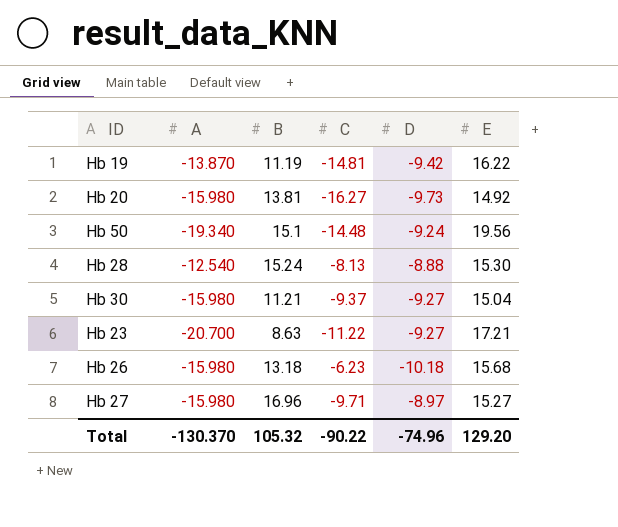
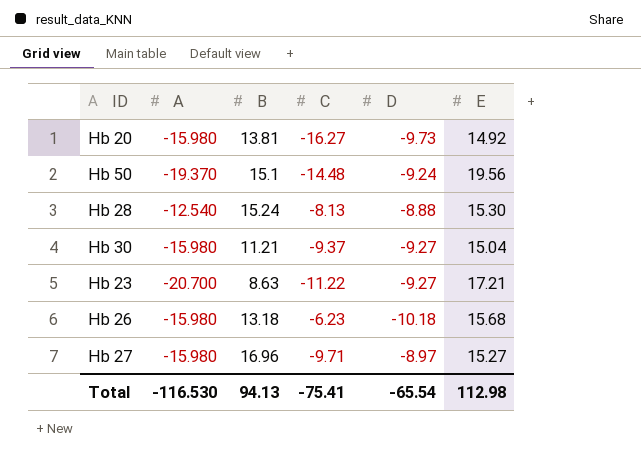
row Hb 19: -13.870 | 11.19 | -14.81 | -9.42 | 16.22 -> none
Hb 50 | A: -19.340 -> -19.370
Total | A: -130.370 -> -116.530
Total | B: 105.32 -> 94.13
Total | C: -90.22 -> -75.41
Total | D: -74.96 -> -65.54
Total | E: 129.20 -> 112.98

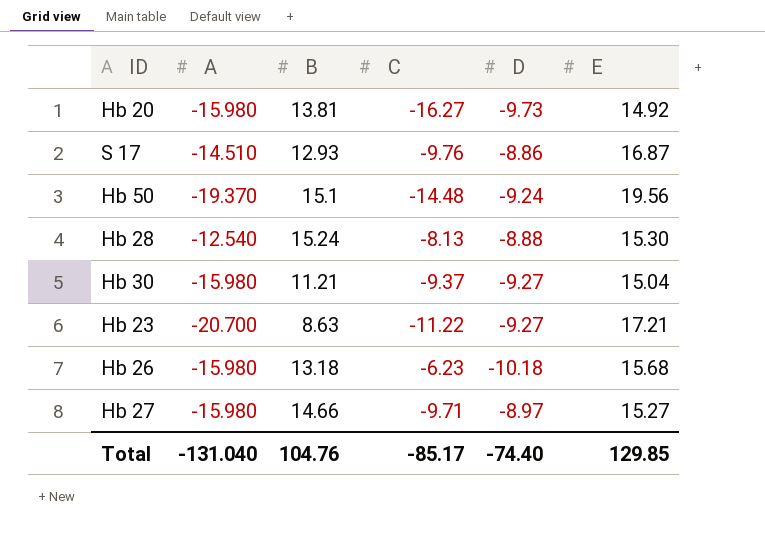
row S 17: none -> -14.510 | 12.93 | -9.76 | -8.86 | 16.87
Hb 27 | B: 16.96 -> 14.66
Total | A: -116.530 -> -131.040
Total | B: 94.13 -> 104.76
Total | C: -75.41 -> -85.17
Total | D: -65.54 -> -74.40
Total | E: 112.98 -> 129.85

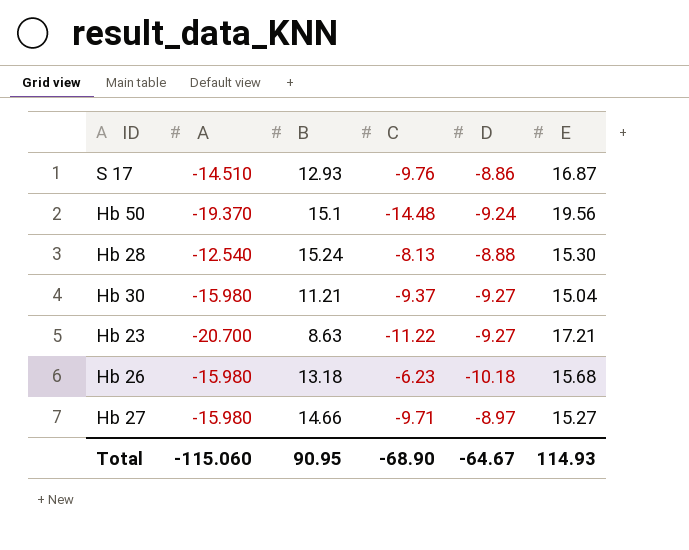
row Hb 20: -15.980 | 13.81 | -16.27 | -9.73 | 14.92 -> none
Total | A: -131.040 -> -115.060
Total | B: 104.76 -> 90.95
Total | C: -85.17 -> -68.90
Total | D: -74.40 -> -64.67
Total | E: 129.85 -> 114.93

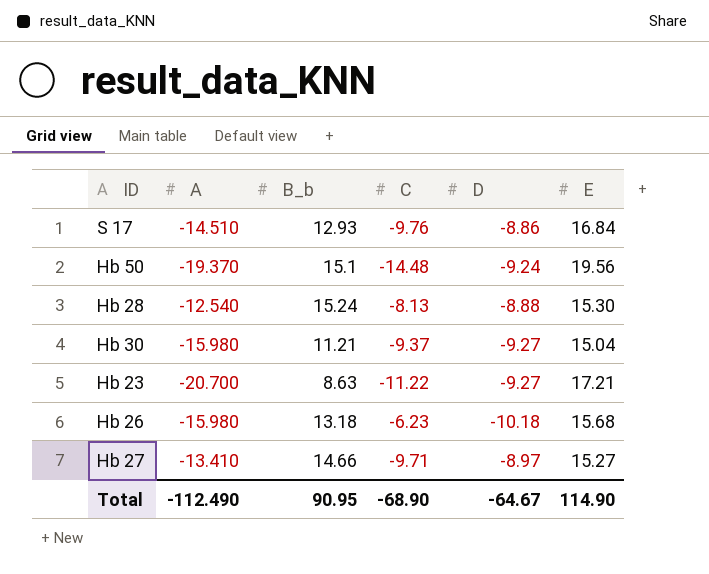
column name: B -> B_b
S 17 | E: 16.87 -> 16.84
Hb 27 | A: -15.980 -> -13.410
Total | A: -115.060 -> -112.490
Total | E: 114.93 -> 114.90

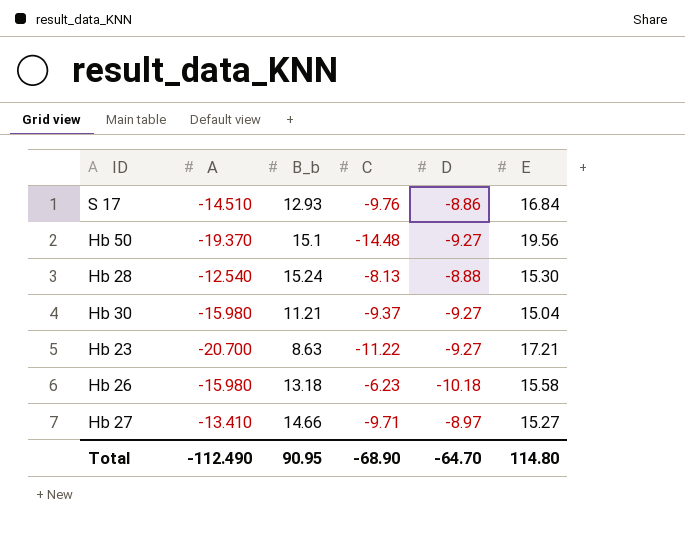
Hb 50 | D: -9.24 -> -9.27
Hb 26 | E: 15.68 -> 15.58
Total | D: -64.67 -> -64.70
Total | E: 114.90 -> 114.80

